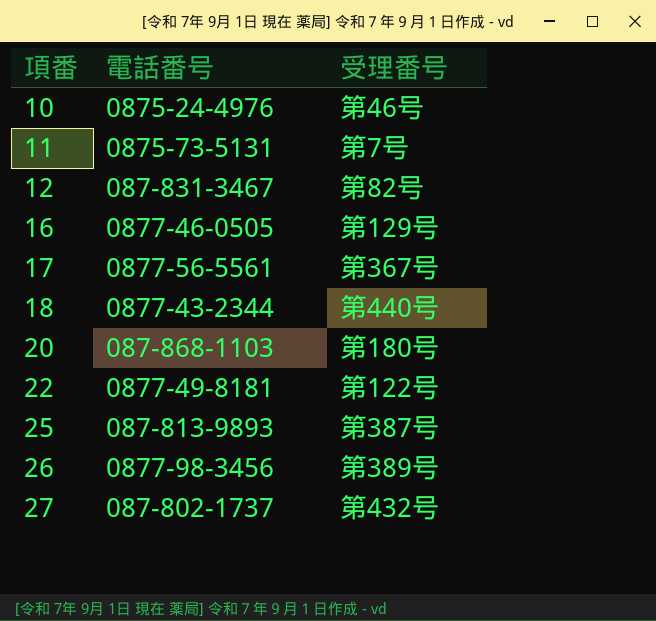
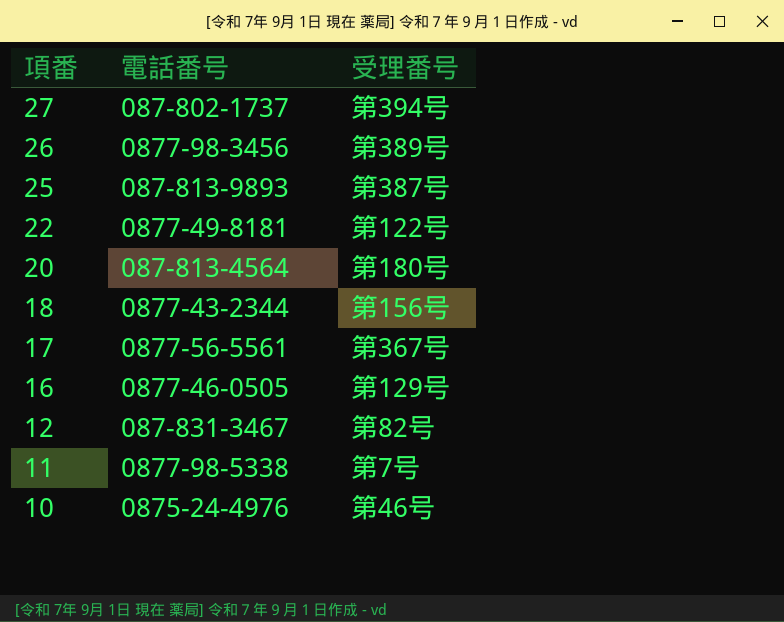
row order: 項番 ascending -> 項番 descending
27 | 受理番号: 第432号 -> 第394号
20 | 電話番号: 087-868-1103 -> 087-813-4564
18 | 受理番号: 第440号 -> 第156号
11 | 電話番号: 0875-73-5131 -> 0877-98-5338

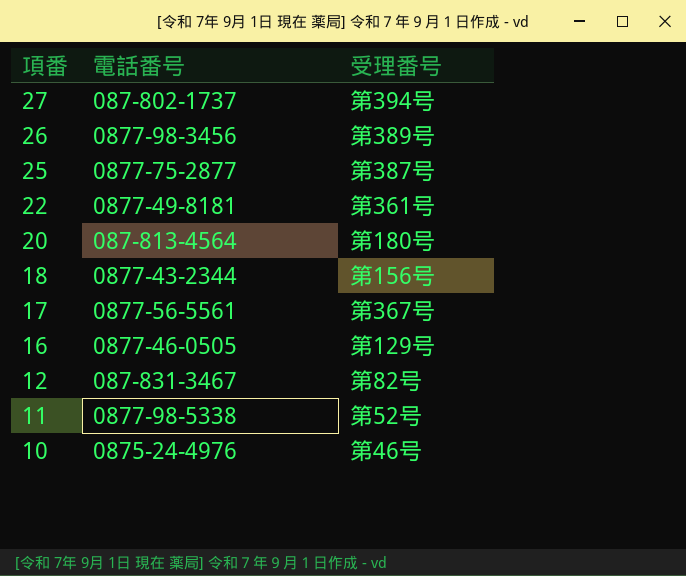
25 | 電話番号: 087-813-9893 -> 0877-75-2877
22 | 受理番号: 第122号 -> 第361号
11 | 受理番号: 第7号 -> 第52号

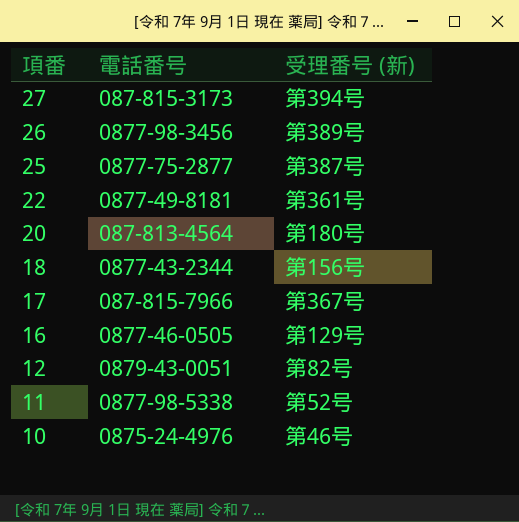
column name: 受理番号 -> 受理番号 (新)
27 | 電話番号: 087-802-1737 -> 087-815-3173
17 | 電話番号: 0877-56-5561 -> 087-815-7966
12 | 電話番号: 087-831-3467 -> 0879-43-0051

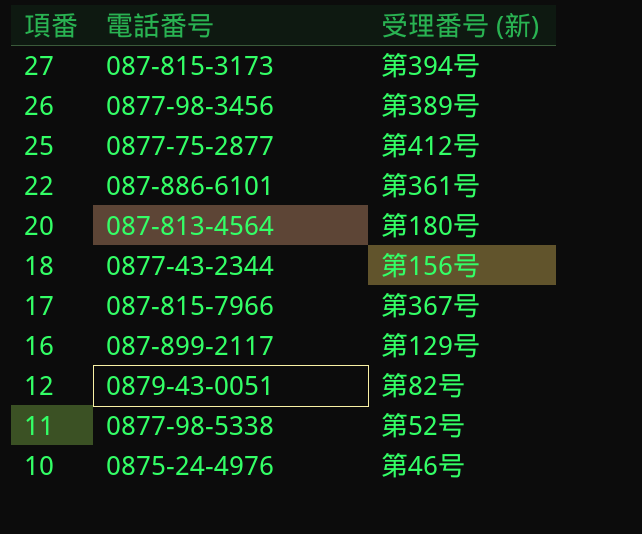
25 | 受理番号 (新): 第387号 -> 第412号
22 | 電話番号: 0877-49-8181 -> 087-886-6101
16 | 電話番号: 0877-46-0505 -> 087-899-2117

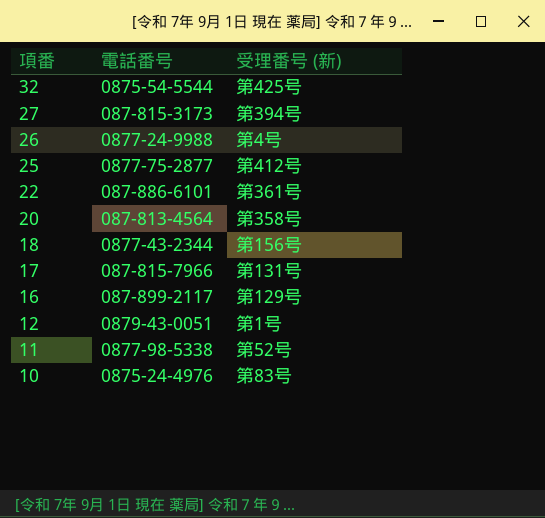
row 32: none -> 0875-54-5544 | 第425号
26 | 電話番号: 0877-98-3456 -> 0877-24-9988
26 | 受理番号 (新): 第389号 -> 第4号
20 | 受理番号 (新): 第180号 -> 第358号
17 | 受理番号 (新): 第367号 -> 第131号
12 | 受理番号 (新): 第82号 -> 第1号
10 | 受理番号 (新): 第46号 -> 第83号

